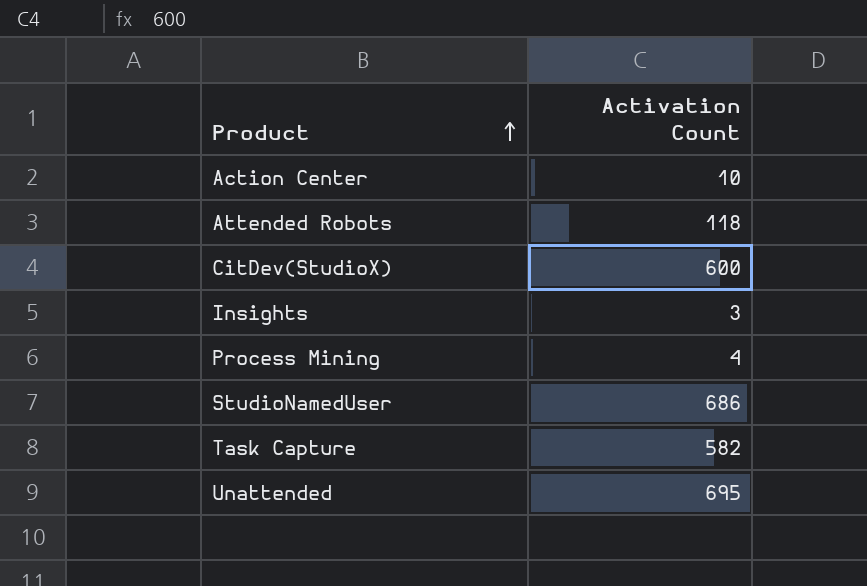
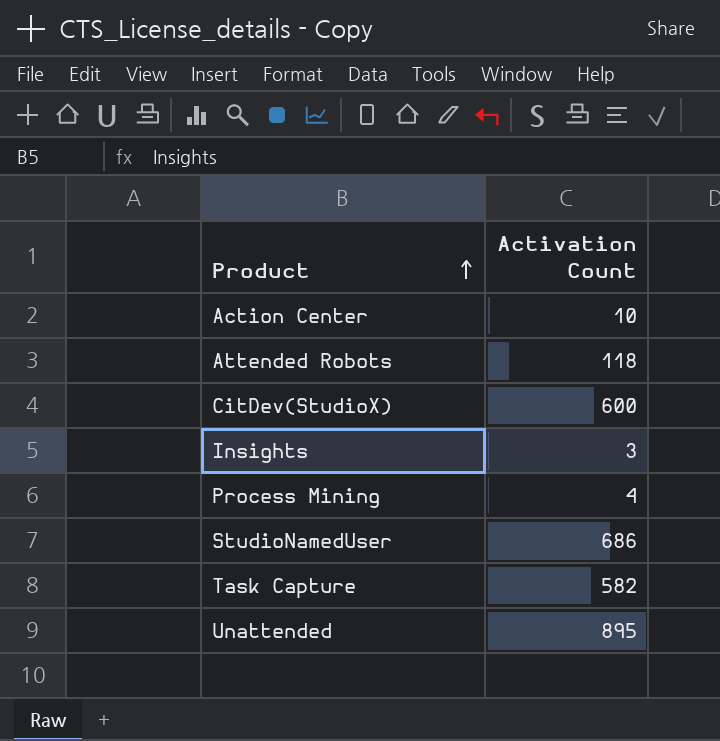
Unattended | Activation Count: 695 -> 895

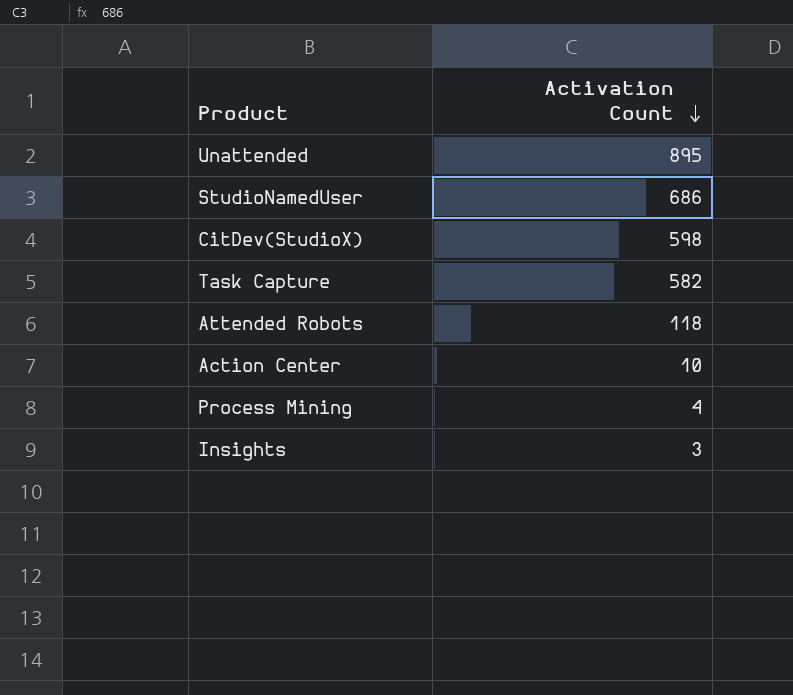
row order: Product ascending -> Activation Count descending
CitDev(StudioX) | Activation Count: 600 -> 598

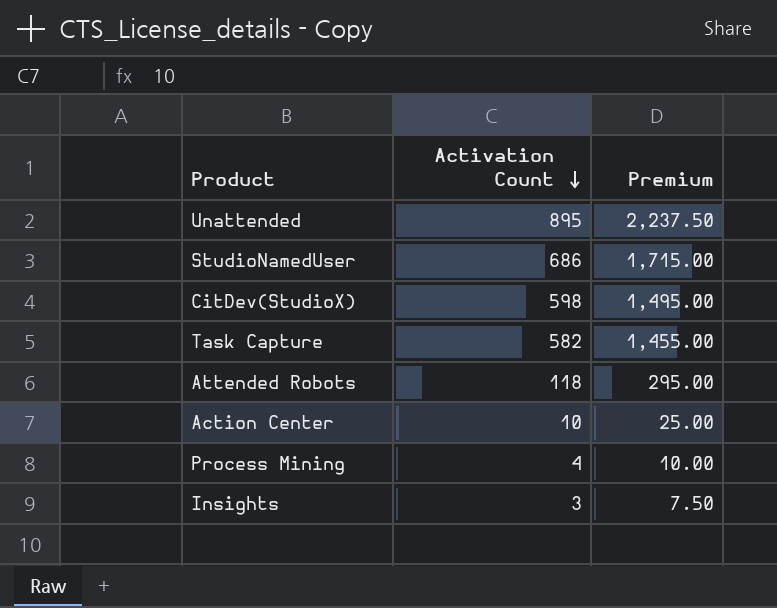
column Premium | formula: none -> [Activation Count] * 2.5

